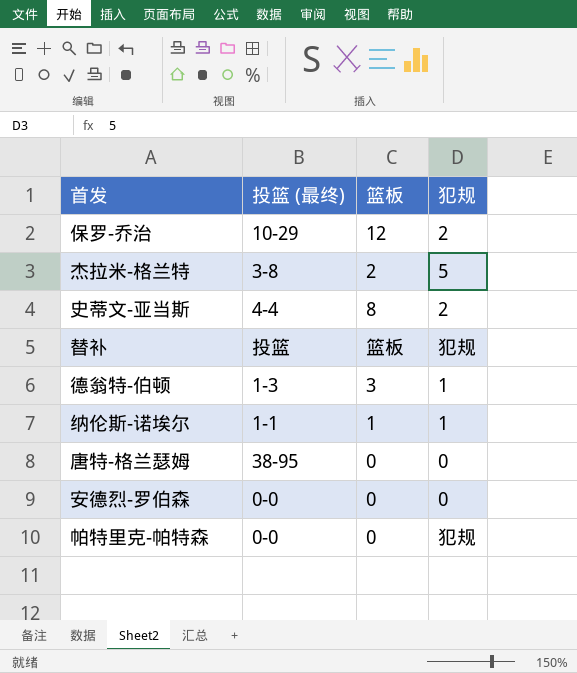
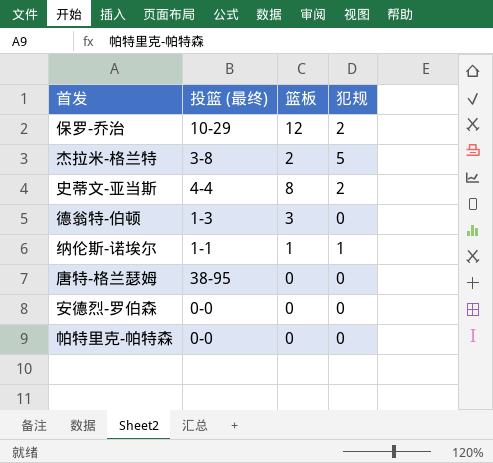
row 替补: 投篮 | 篮板 | 犯规 -> none
德翁特-伯顿 | 犯规: 1 -> 0
帕特里克-帕特森 | 犯规: 犯规 -> 0

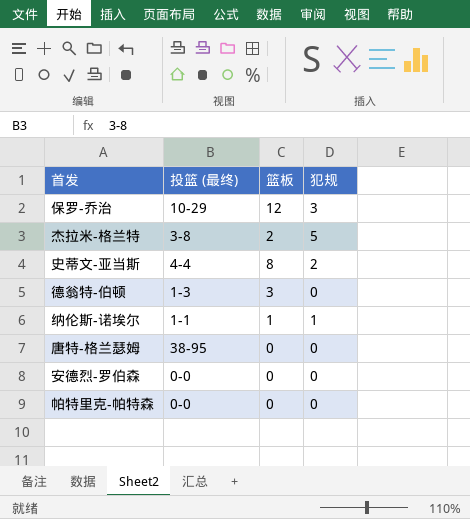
保罗-乔治 | 犯规: 2 -> 3

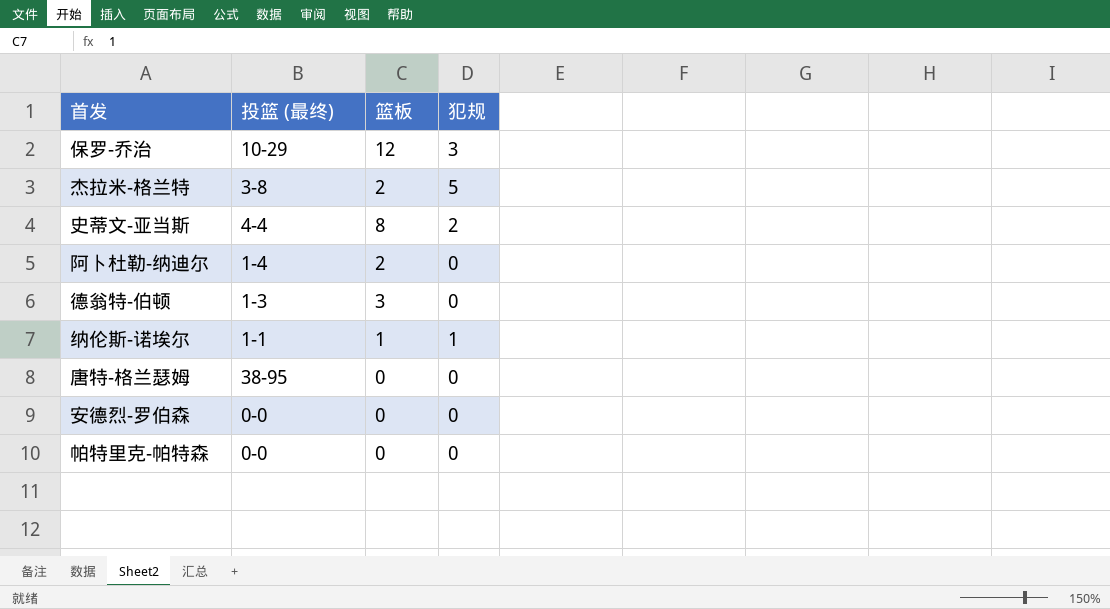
row 阿卜杜勒-纳迪尔: none -> 1-4 | 2 | 0

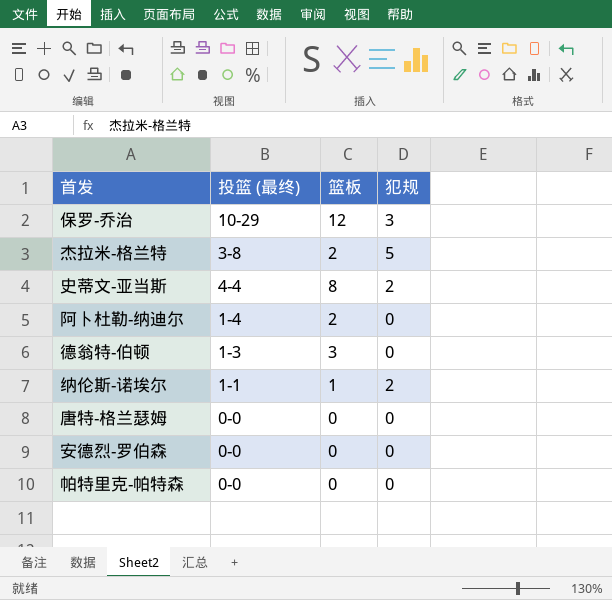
纳伦斯-诺埃尔 | 犯规: 1 -> 2
唐特-格兰瑟姆 | 投篮 (最终): 38-95 -> 0-0

